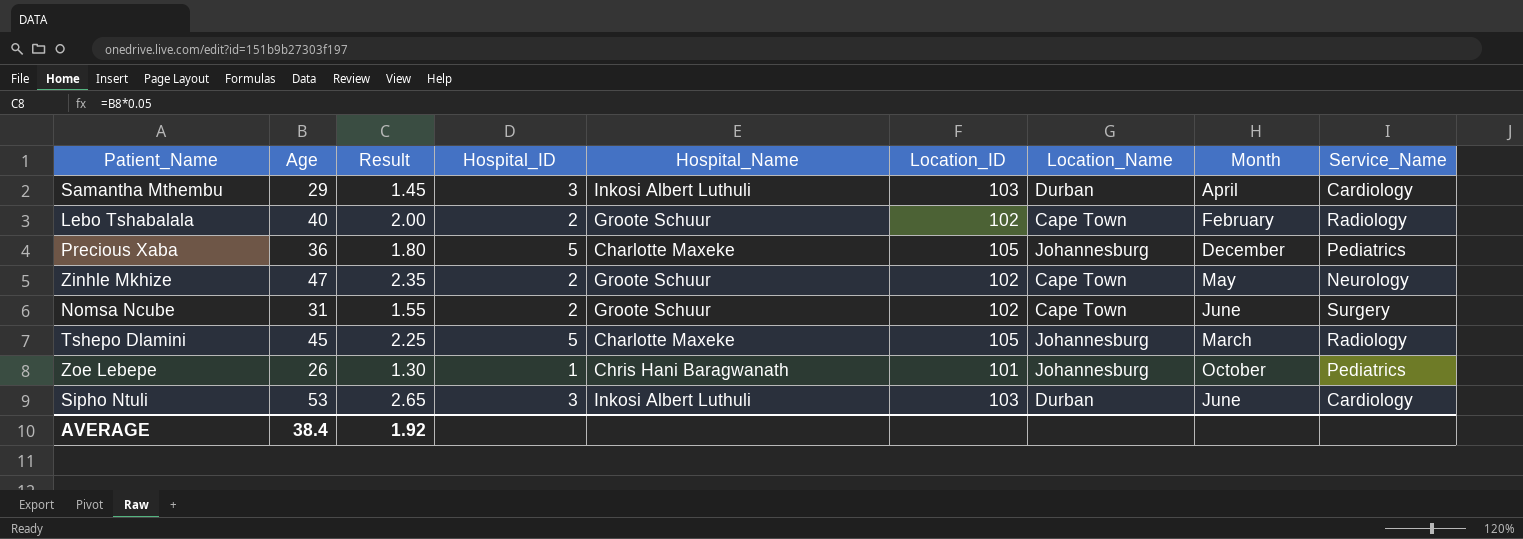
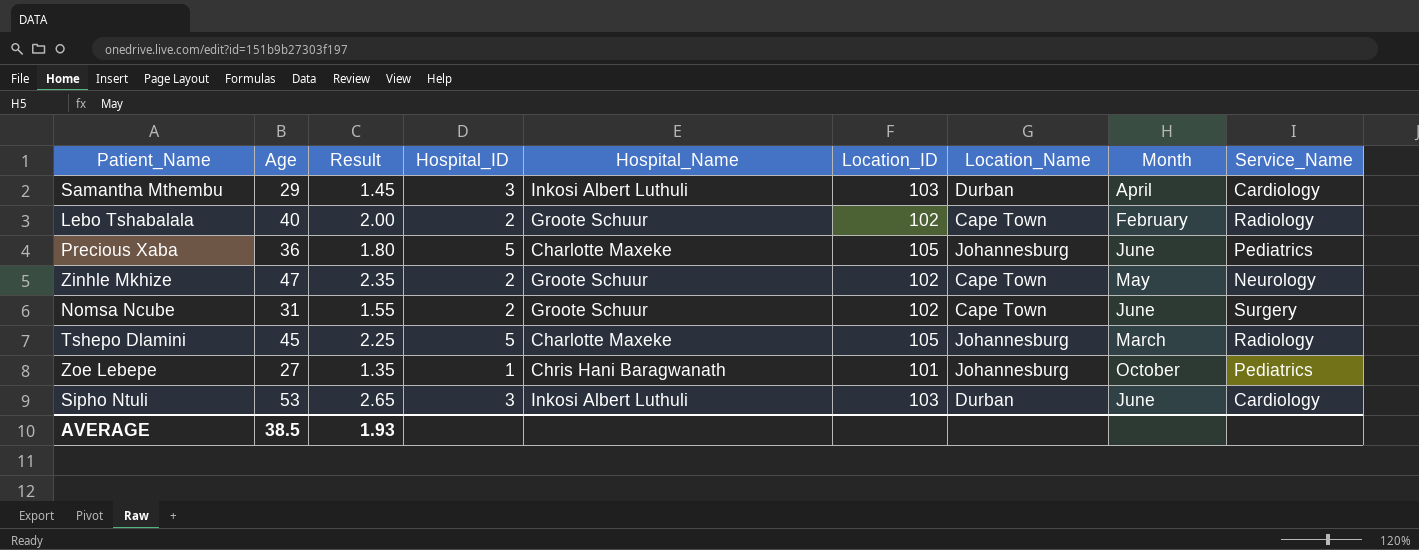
Precious Xaba | Month: December -> June
Zoe Lebepe | Age: 26 -> 27
Zoe Lebepe | Result: 1.30 -> 1.35
AVERAGE | Age: 38.4 -> 38.5
AVERAGE | Result: 1.92 -> 1.93

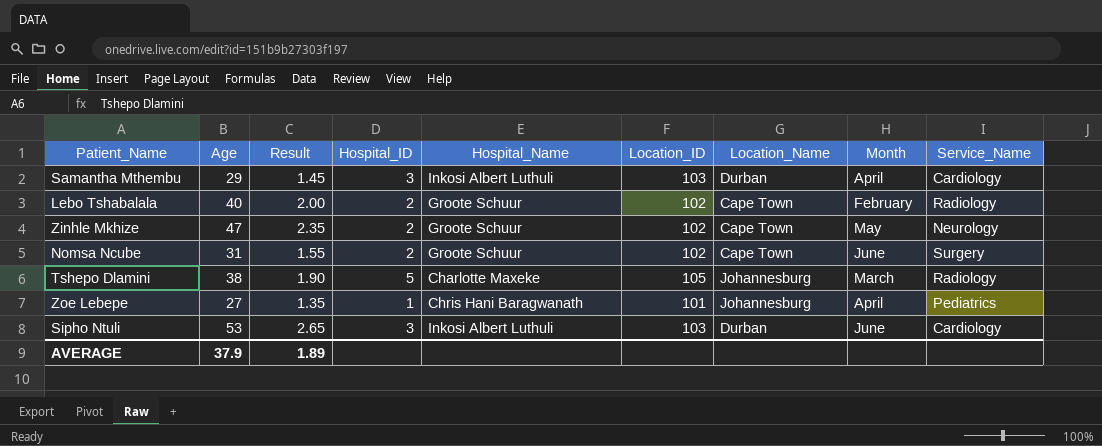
row Precious Xaba: 36 | 1.80 | 5 | Charlotte Maxeke | 105 | Johannesburg | June | Pediatrics -> none
Tshepo Dlamini | Age: 45 -> 38
Tshepo Dlamini | Result: 2.25 -> 1.90
Zoe Lebepe | Month: October -> April
AVERAGE | Age: 38.5 -> 37.9
AVERAGE | Result: 1.93 -> 1.89

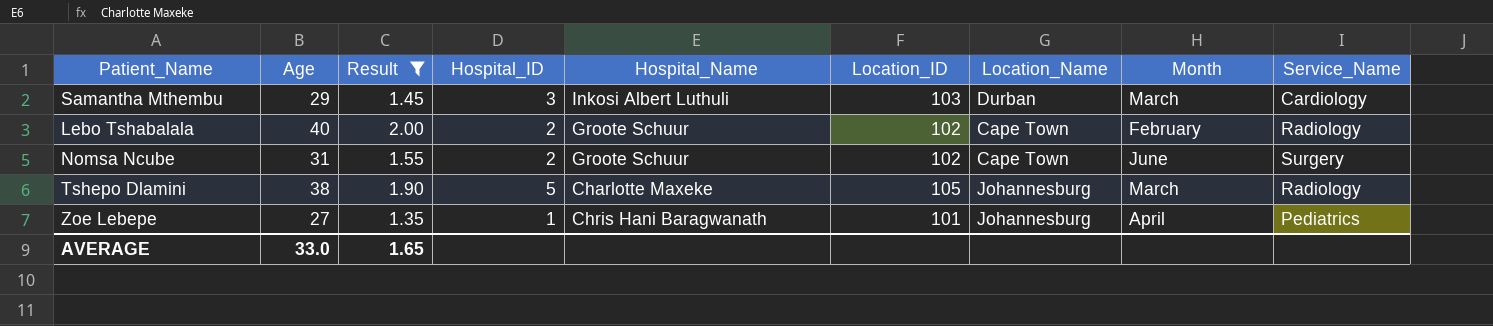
filter: none -> Result <= 2.00
Samantha Mthembu | Month: April -> March
AVERAGE | Age: 37.9 -> 33.0
AVERAGE | Result: 1.89 -> 1.65

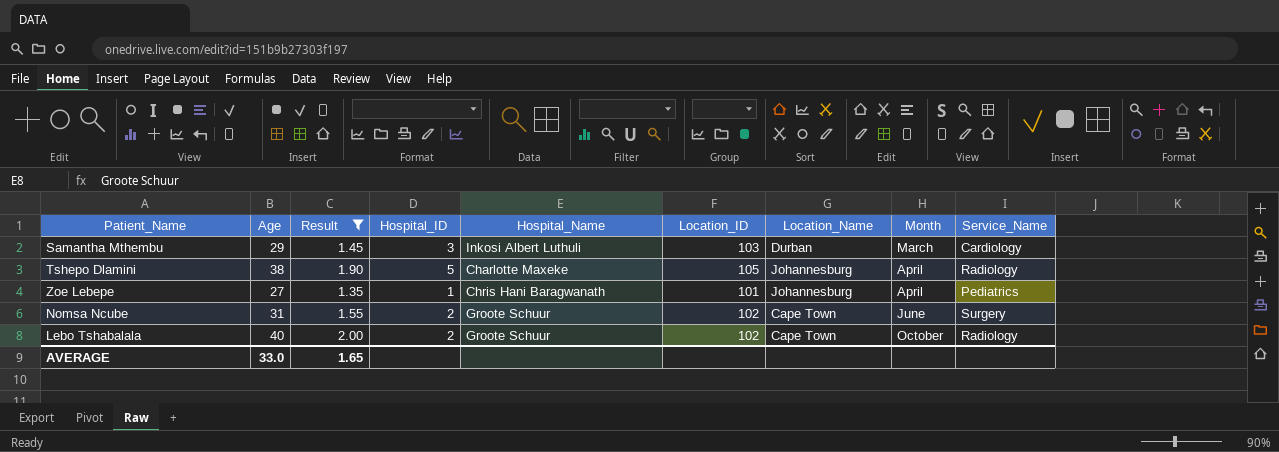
row order: none -> Month ascending
Tshepo Dlamini | Month: March -> April
Lebo Tshabalala | Month: February -> October

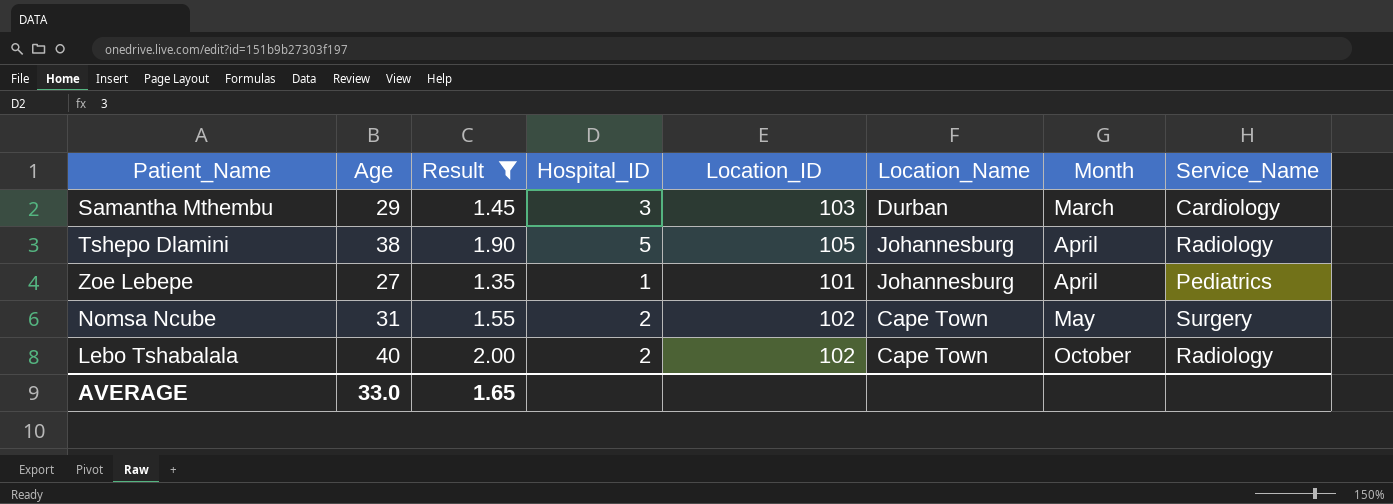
column Hospital_Name | position: 5 -> none
Nomsa Ncube | Month: June -> May

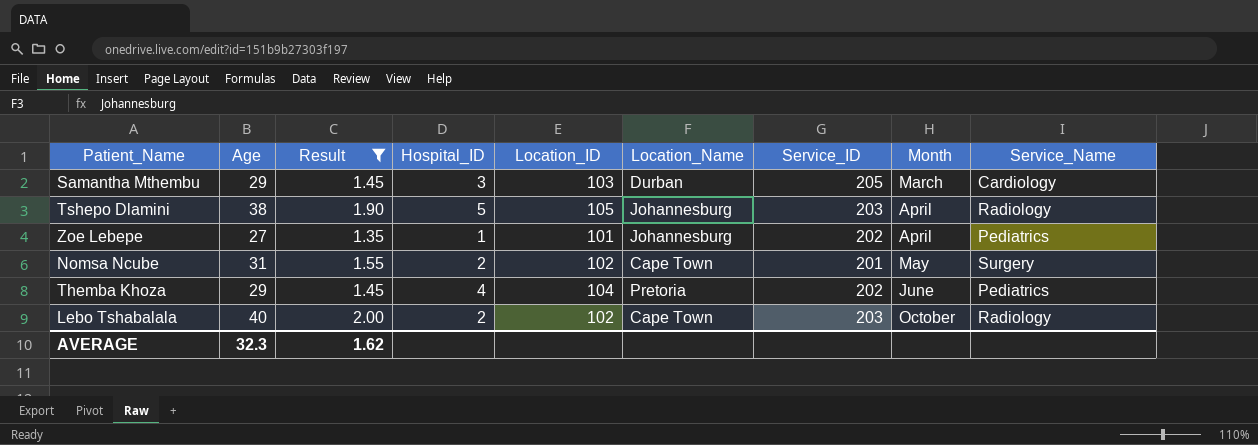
column Service_ID | position: none -> 7
row Themba Khoza: none -> 29 | 1.45 | 4 | 104 | Pretoria | 202 | June | Pediatrics
AVERAGE | Age: 33.0 -> 32.3
AVERAGE | Result: 1.65 -> 1.62

